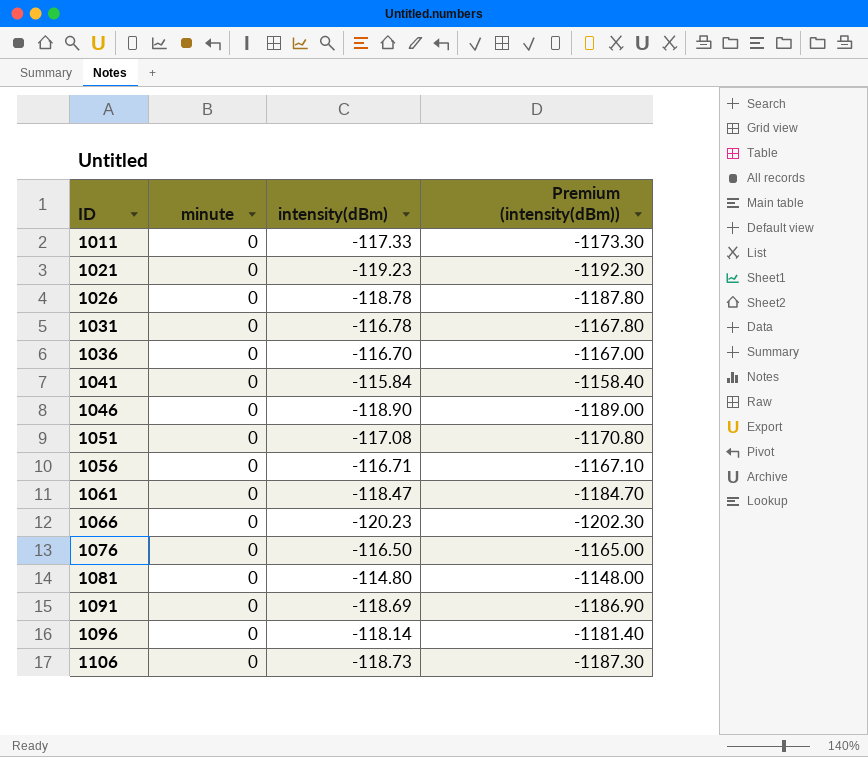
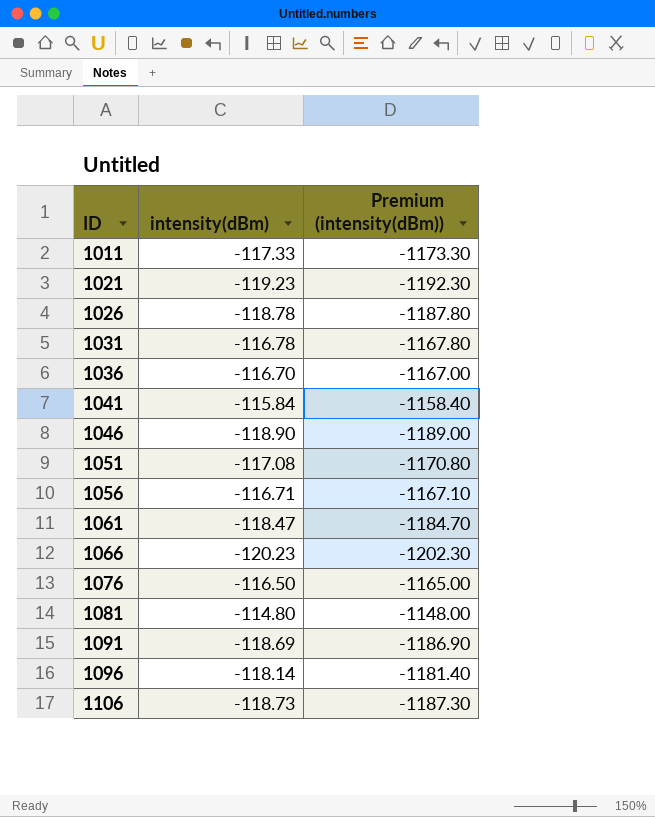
column minute | position: 2 -> none

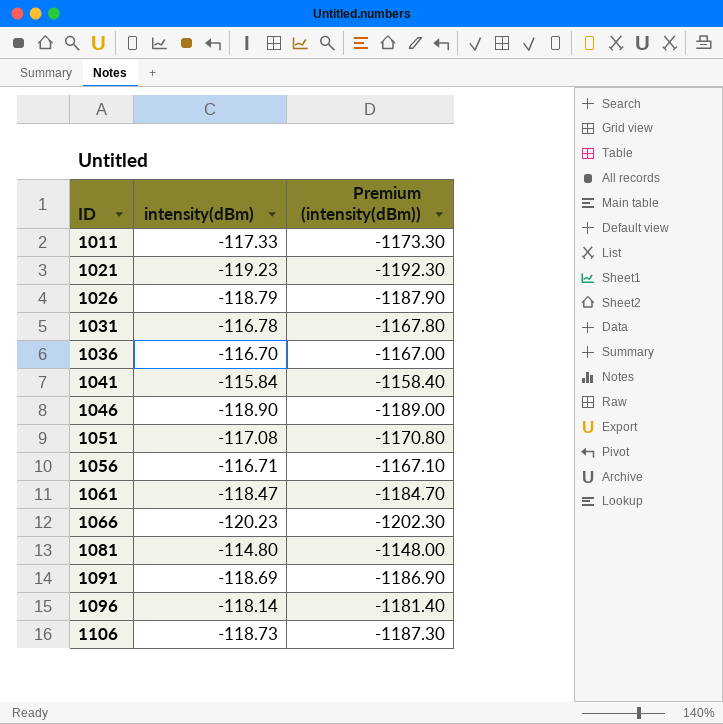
row 1076: -116.50 | -1165.00 -> none
1026 | intensity(dBm): -118.78 -> -118.79
1026 | Premium (intensity(dBm)): -1187.80 -> -1187.90

